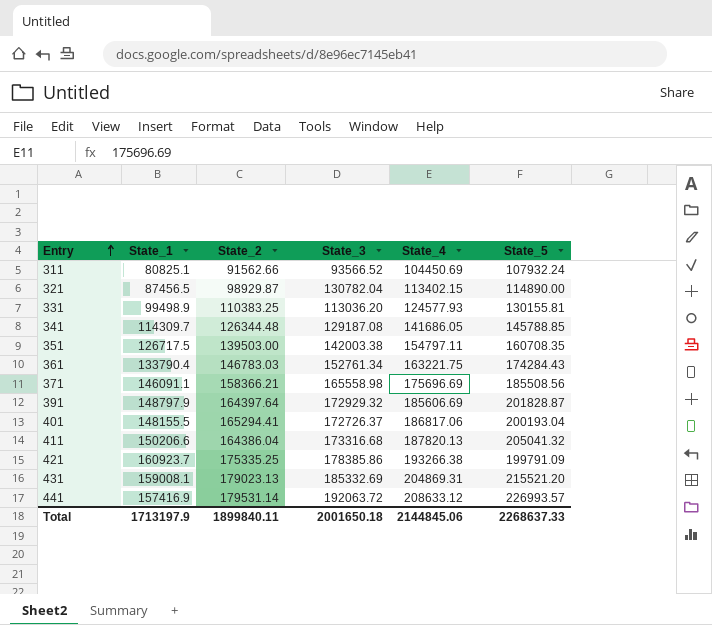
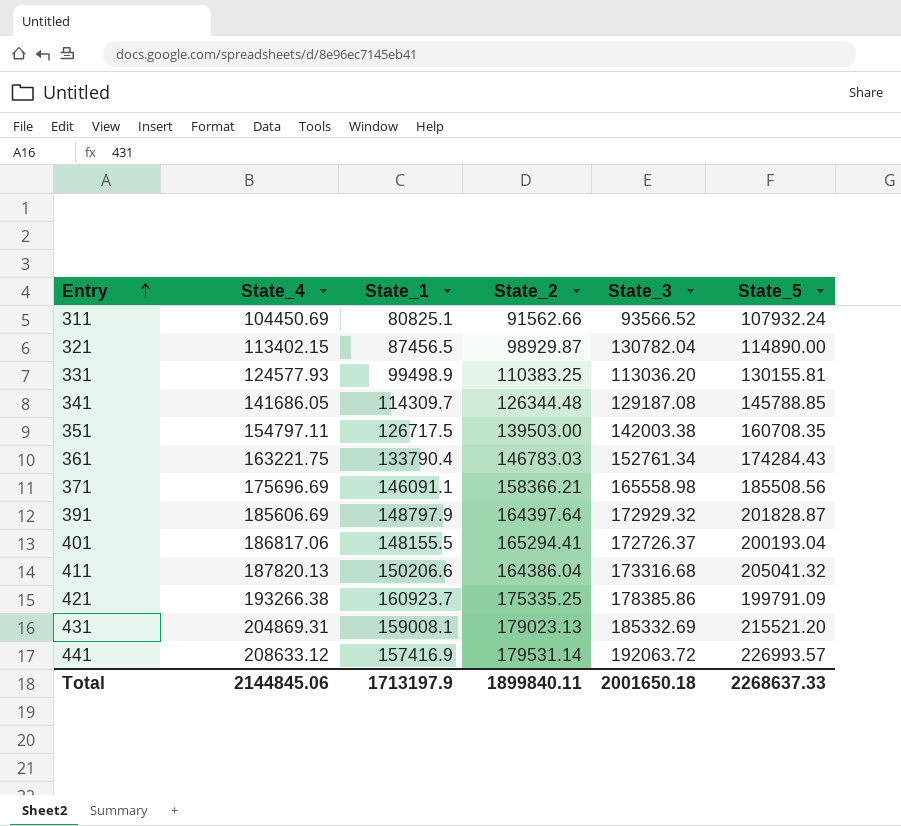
column State_4 | position: 5 -> 2

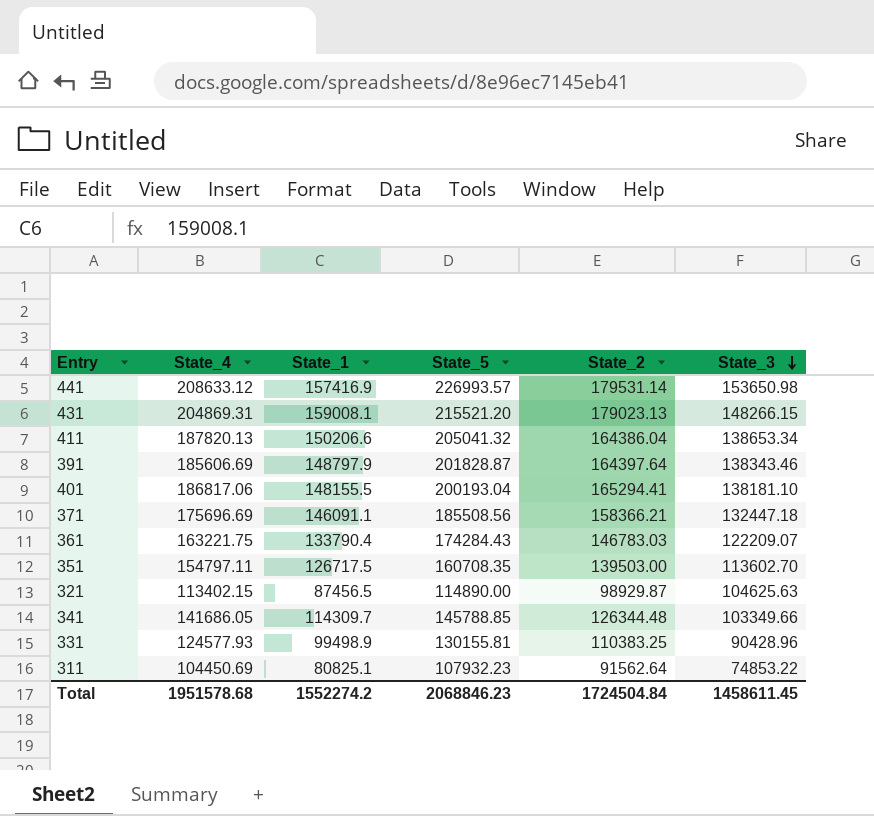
row order: Entry ascending -> State_3 descending
column State_5 | position: 6 -> 4
row 421: 193266.38 | 160923.7 | 175335.25 | 178385.86 | 199791.09 -> none
441 | State_3: 192063.72 -> 153650.98
431 | State_3: 185332.69 -> 148266.15
411 | State_3: 173316.68 -> 138653.34
391 | State_3: 172929.32 -> 138343.46
401 | State_3: 172726.37 -> 138181.10
371 | State_3: 165558.98 -> 132447.18
361 | State_3: 152761.34 -> 122209.07
351 | State_3: 142003.38 -> 113602.70
321 | State_3: 130782.04 -> 104625.63
341 | State_3: 129187.08 -> 103349.66
331 | State_3: 113036.20 -> 90428.96
311 | State_5: 107932.24 -> 107932.23
311 | State_2: 91562.66 -> 91562.64
311 | State_3: 93566.52 -> 74853.22
Total | State_4: 2144845.06 -> 1951578.68
Total | State_1: 1713197.9 -> 1552274.2
Total | State_5: 2268637.33 -> 2068846.23
Total | State_2: 1899840.11 -> 1724504.84
Total | State_3: 2001650.18 -> 1458611.45

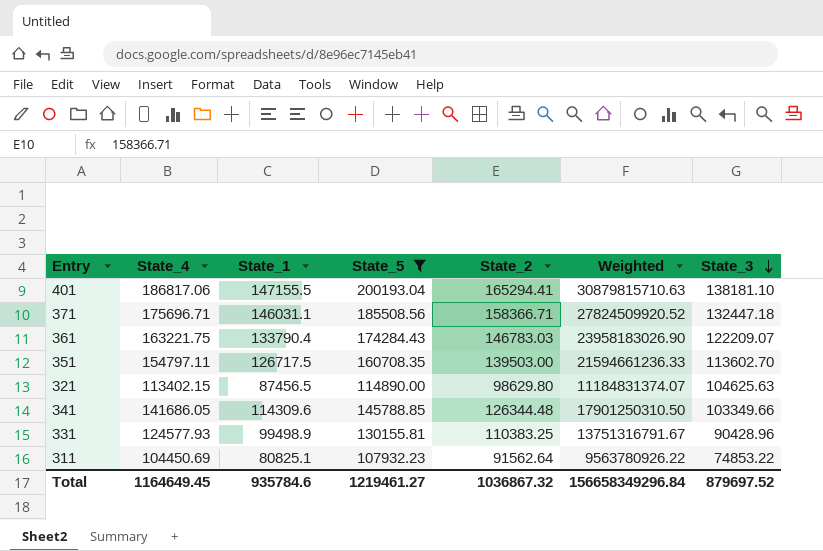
filter: none -> State_5 <= 200193.04
column Weighted | formula: none -> [State_4] * [State_2]
401 | State_1: 148155.5 -> 147155.5
371 | State_4: 175696.69 -> 175696.71
371 | State_1: 146091.1 -> 146031.1
371 | State_2: 158366.21 -> 158366.71
321 | State_2: 98929.87 -> 98629.80
341 | State_1: 114309.7 -> 114309.6
Total | State_4: 1951578.68 -> 1164649.45
Total | State_1: 1552274.2 -> 935784.6
Total | State_5: 2068846.23 -> 1219461.27
Total | State_2: 1724504.84 -> 1036867.32
Total | State_3: 1458611.45 -> 879697.52

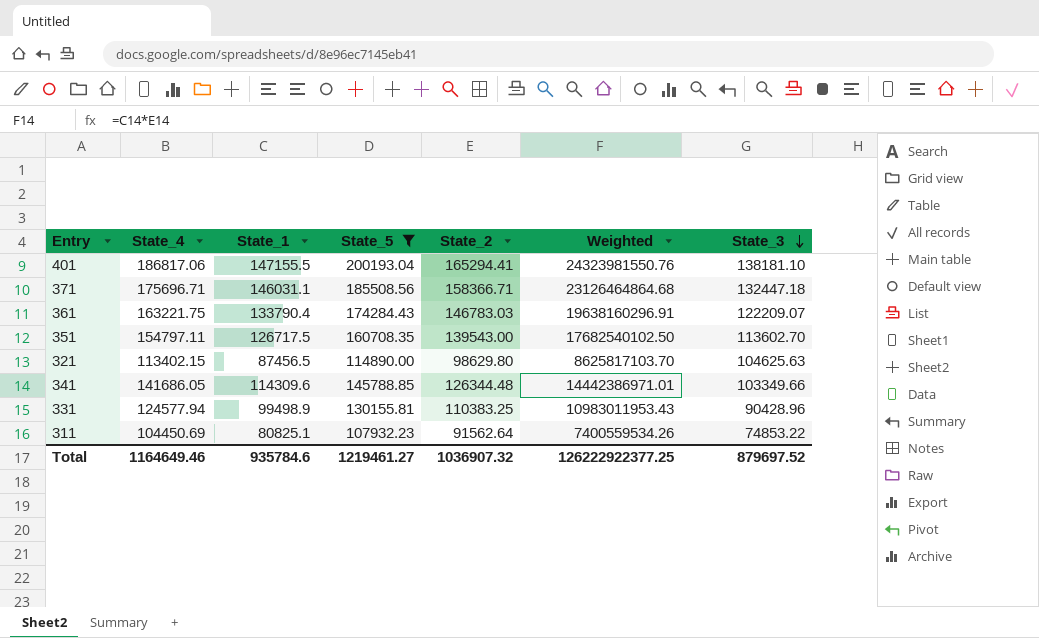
column Weighted | formula: [State_4] * [State_2] -> [State_1] * [State_2]
351 | State_2: 139503.00 -> 139543.00
331 | State_4: 124577.93 -> 124577.94
Total | State_4: 1164649.45 -> 1164649.46
Total | State_2: 1036867.32 -> 1036907.32
Total | Weighted: 156658349296.84 -> 126222922377.25

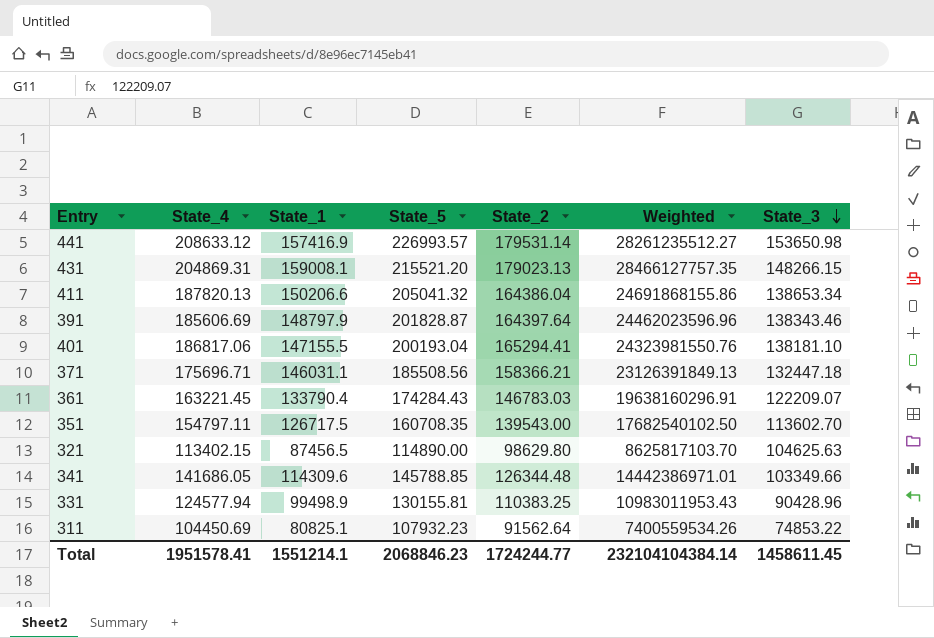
filter: State_5 <= 200193.04 -> none
371 | State_2: 158366.71 -> 158366.21
371 | Weighted: 23126464864.68 -> 23126391849.13
361 | State_4: 163221.75 -> 163221.45
Total | State_4: 1164649.46 -> 1951578.41
Total | State_1: 935784.6 -> 1551214.1
Total | State_5: 1219461.27 -> 2068846.23
Total | State_2: 1036907.32 -> 1724244.77
Total | Weighted: 126222922377.25 -> 232104104384.14
Total | State_3: 879697.52 -> 1458611.45

